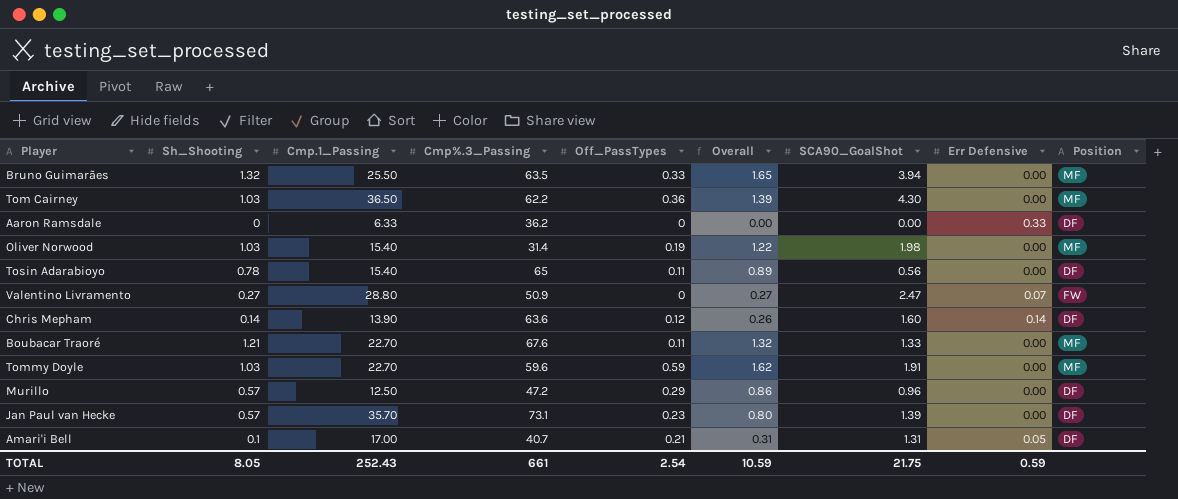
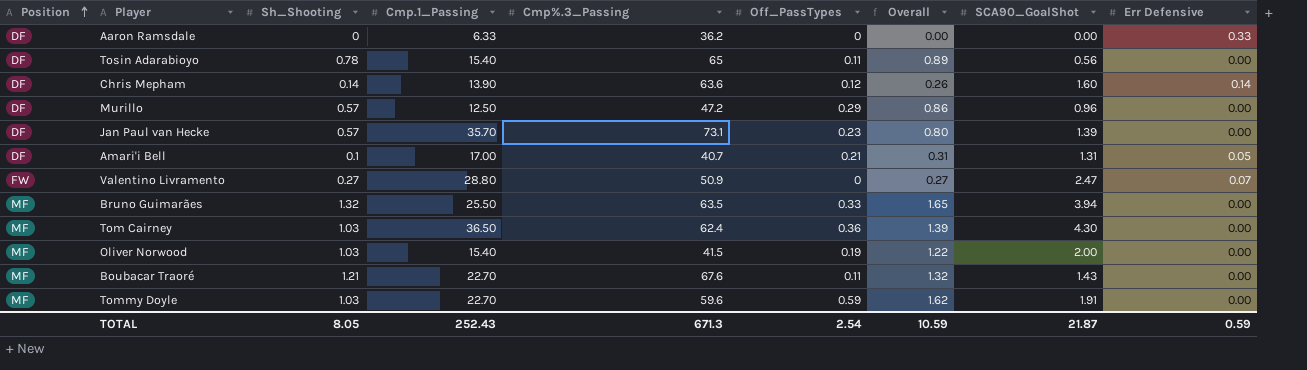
row order: none -> Position ascending
column Position | position: 9 -> 1
Tom Cairney | Cmp%.3_Passing: 62.2 -> 62.4
Oliver Norwood | Cmp%.3_Passing: 31.4 -> 41.5
Oliver Norwood | SCA90_GoalShot: 1.98 -> 2.00
Boubacar Traoré | SCA90_GoalShot: 1.33 -> 1.43
TOTAL | Cmp%.3_Passing: 661 -> 671.3
TOTAL | SCA90_GoalShot: 21.75 -> 21.87

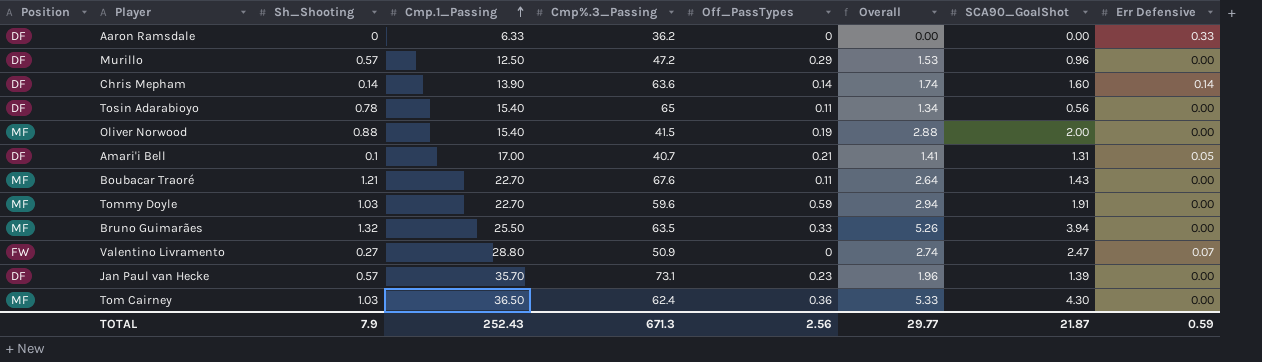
row order: Position ascending -> Cmp.1_Passing ascending
column Overall | formula: [Sh_Shooting] + [Off_PassTypes] -> [Sh_Shooting] + [SCA90_GoalShot]
Chris Mepham | Off_PassTypes: 0.12 -> 0.14
Oliver Norwood | Sh_Shooting: 1.03 -> 0.88
TOTAL | Sh_Shooting: 8.05 -> 7.9
TOTAL | Off_PassTypes: 2.54 -> 2.56
TOTAL | Overall: 10.59 -> 29.77

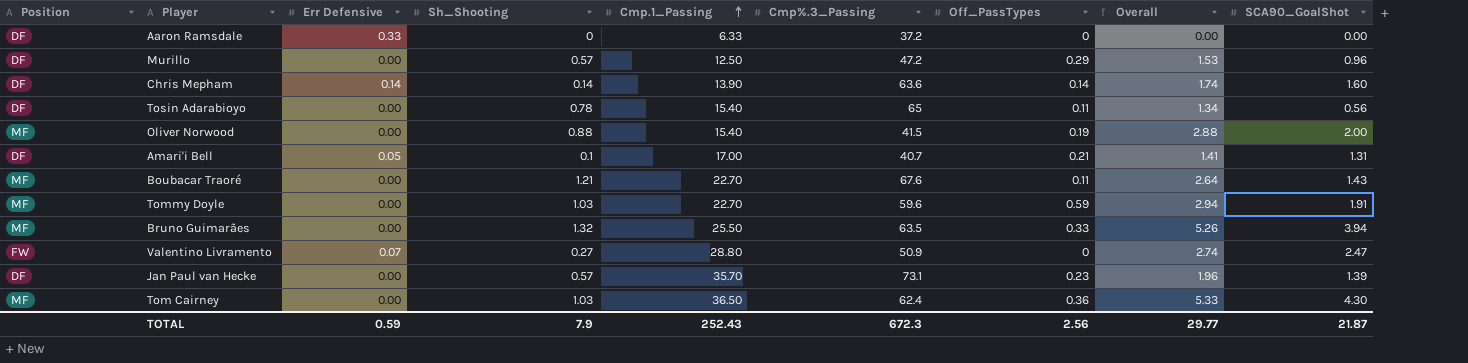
column Err Defensive | position: 9 -> 3
Aaron Ramsdale | Cmp%.3_Passing: 36.2 -> 37.2
TOTAL | Cmp%.3_Passing: 671.3 -> 672.3

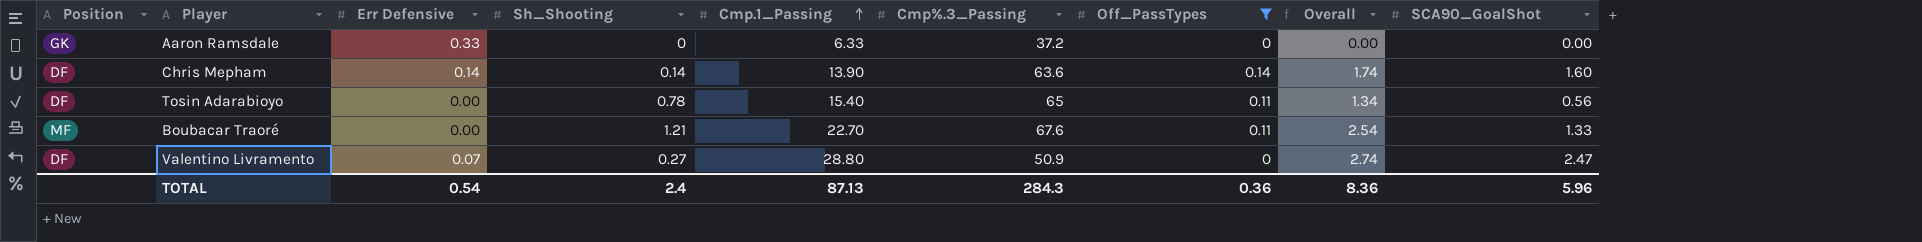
filter: none -> Off_PassTypes <= 0.14
Aaron Ramsdale | Position: DF -> GK
Boubacar Traoré | Overall: 2.64 -> 2.54
Boubacar Traoré | SCA90_GoalShot: 1.43 -> 1.33
Valentino Livramento | Position: FW -> DF
TOTAL | Err Defensive: 0.59 -> 0.54
TOTAL | Sh_Shooting: 7.9 -> 2.4
TOTAL | Cmp.1_Passing: 252.43 -> 87.13
TOTAL | Cmp%.3_Passing: 672.3 -> 284.3
TOTAL | Off_PassTypes: 2.56 -> 0.36
TOTAL | Overall: 29.77 -> 8.36
TOTAL | SCA90_GoalShot: 21.87 -> 5.96

